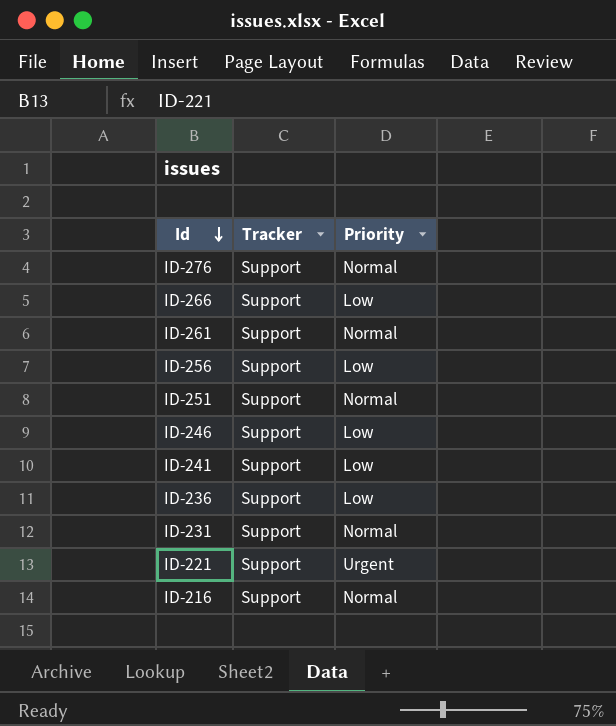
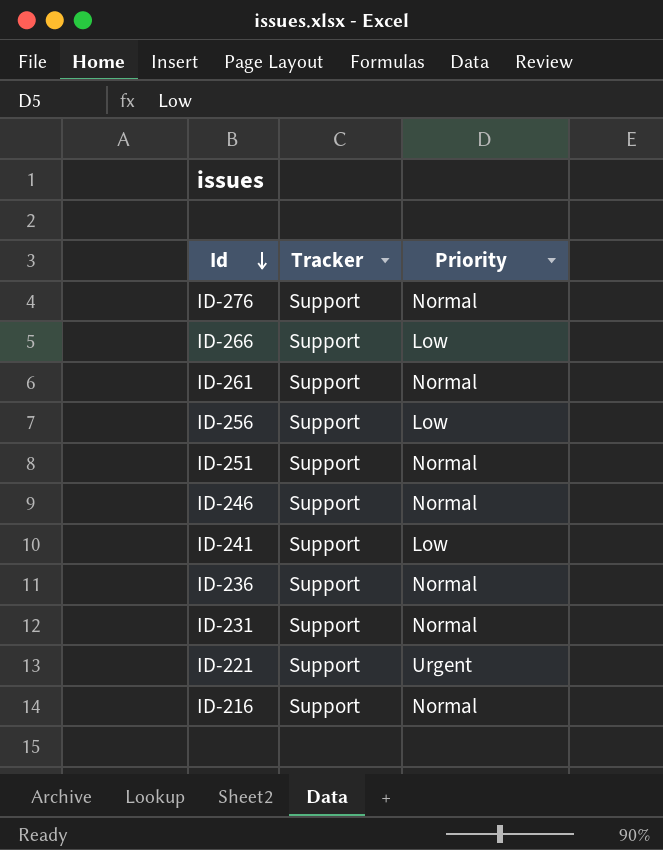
ID-246 | Priority: Low -> Normal
ID-236 | Priority: Low -> Normal

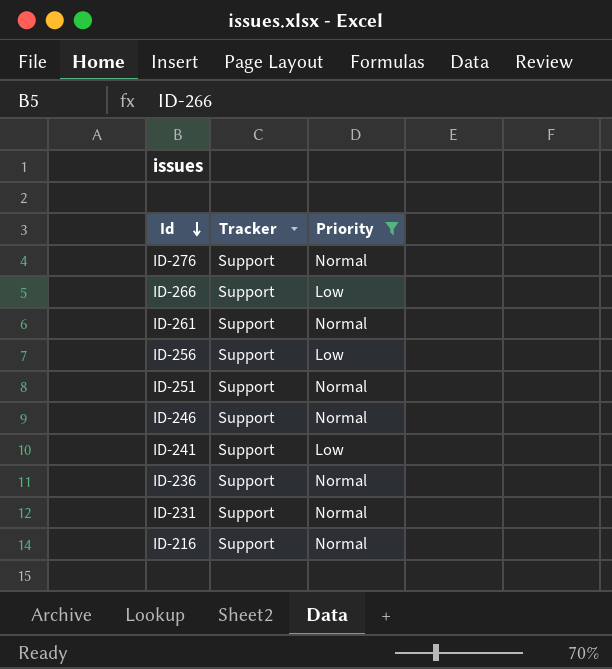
filter: none -> Priority != Urgent

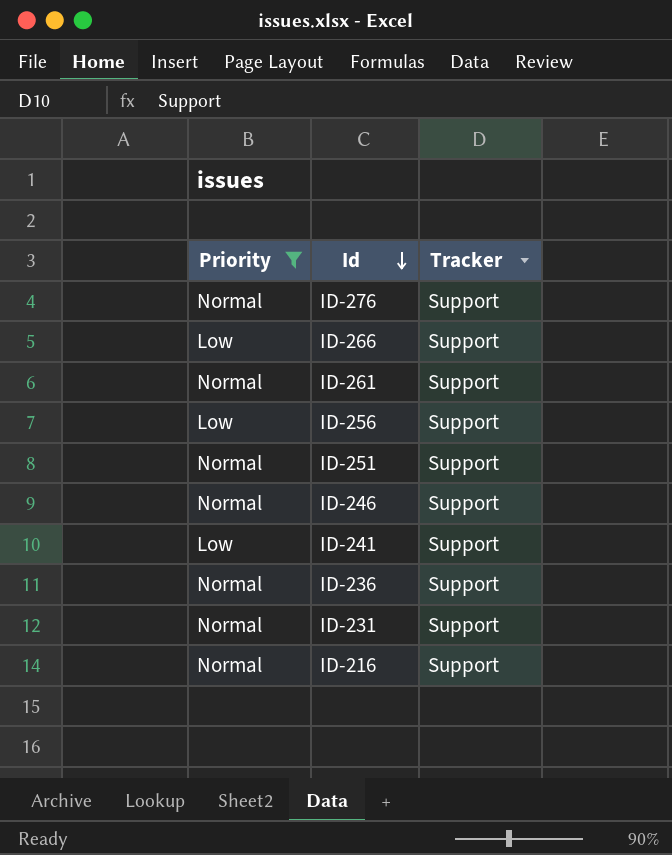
column Priority | position: 3 -> 1

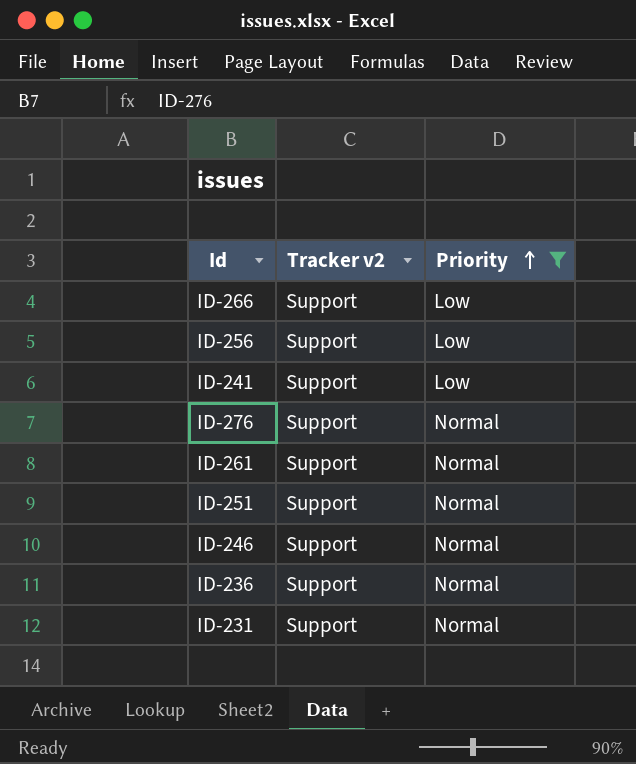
row order: Id descending -> Priority ascending
column name: Tracker -> Tracker v2
column Priority | position: 1 -> 3
row ID-216: Normal | Support -> none

